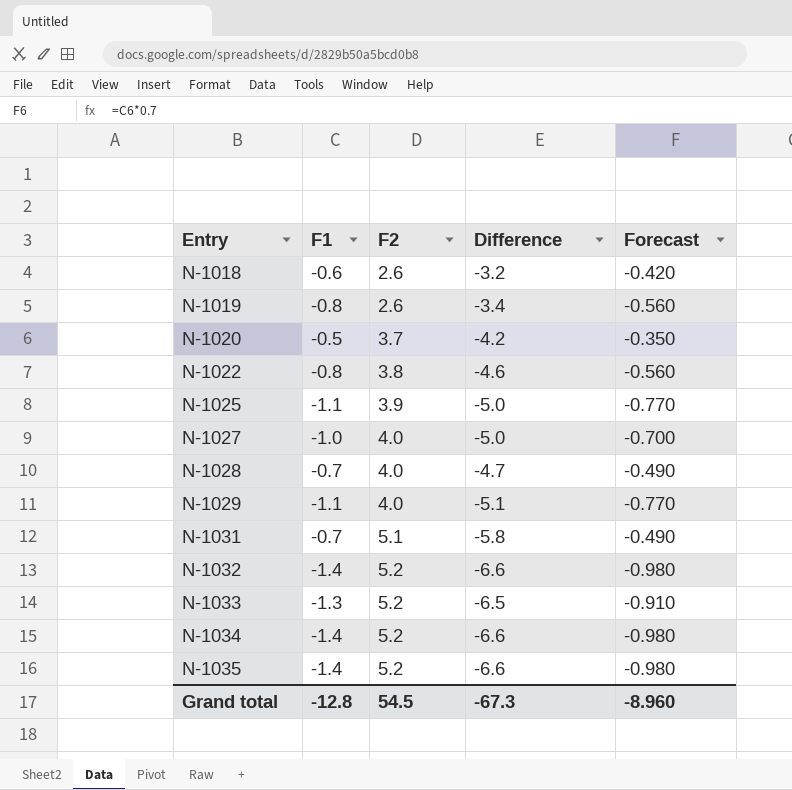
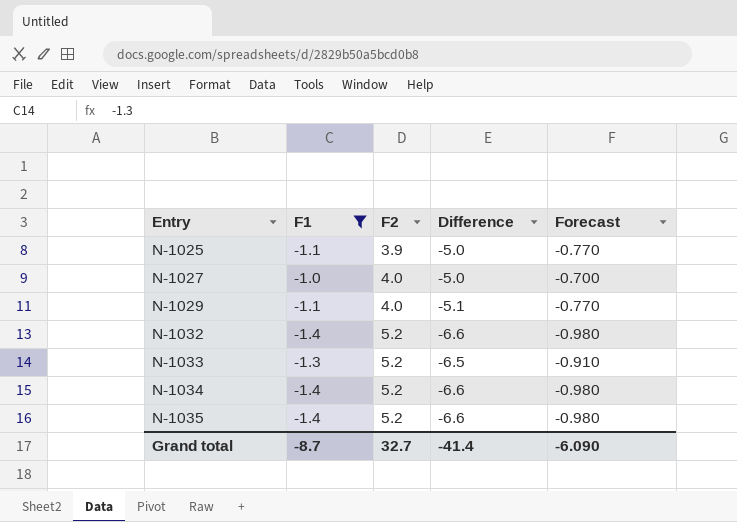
filter: none -> F1 <= -1.0
Grand total | F1: -12.8 -> -8.7
Grand total | F2: 54.5 -> 32.7
Grand total | Difference: -67.3 -> -41.4
Grand total | Forecast: -8.960 -> -6.090

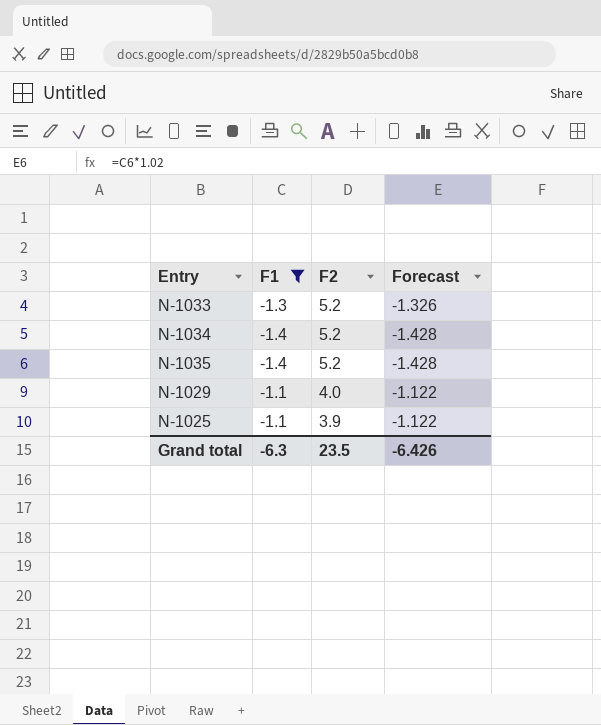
row order: Entry ascending -> F2 descending
column Difference | formula: [F1] - [F2] -> none
column Forecast | formula: [F1] * 0.7 -> [F1] * 1.02
row N-1027: -1.0 | 4.0 | -5.0 | -0.700 -> none
row N-1032: -1.4 | 5.2 | -6.6 | -0.980 -> none
Grand total | F1: -8.7 -> -6.3
Grand total | F2: 32.7 -> 23.5
Grand total | Forecast: -6.090 -> -6.426

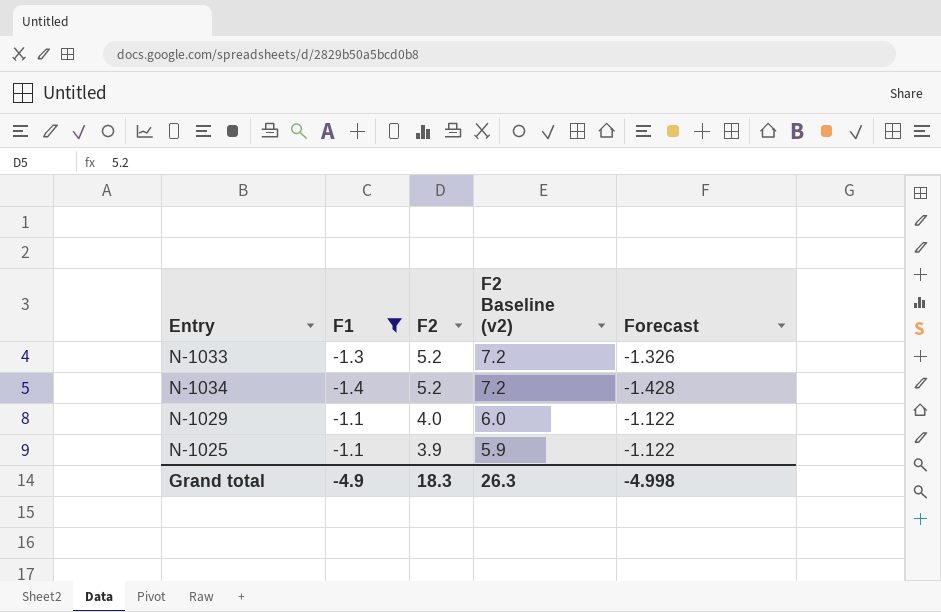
column F2 Baseline (v2) | formula: none -> [F2] + 2
row N-1035: -1.4 | 5.2 | -1.428 -> none
Grand total | F1: -6.3 -> -4.9
Grand total | F2: 23.5 -> 18.3
Grand total | Forecast: -6.426 -> -4.998

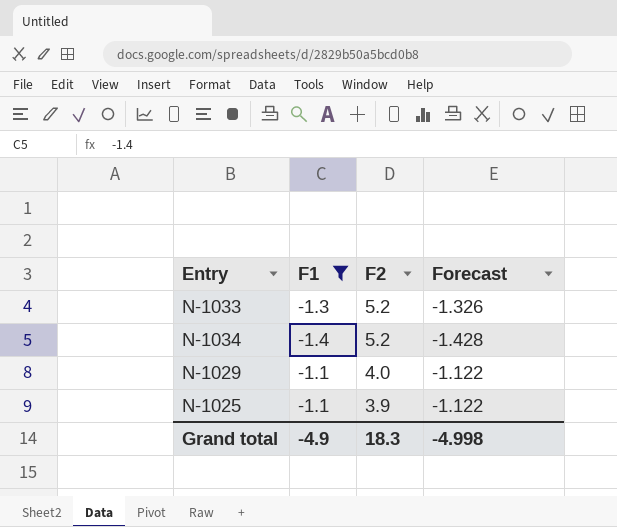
column F2 Baseline (v2) | formula: [F2] + 2 -> none

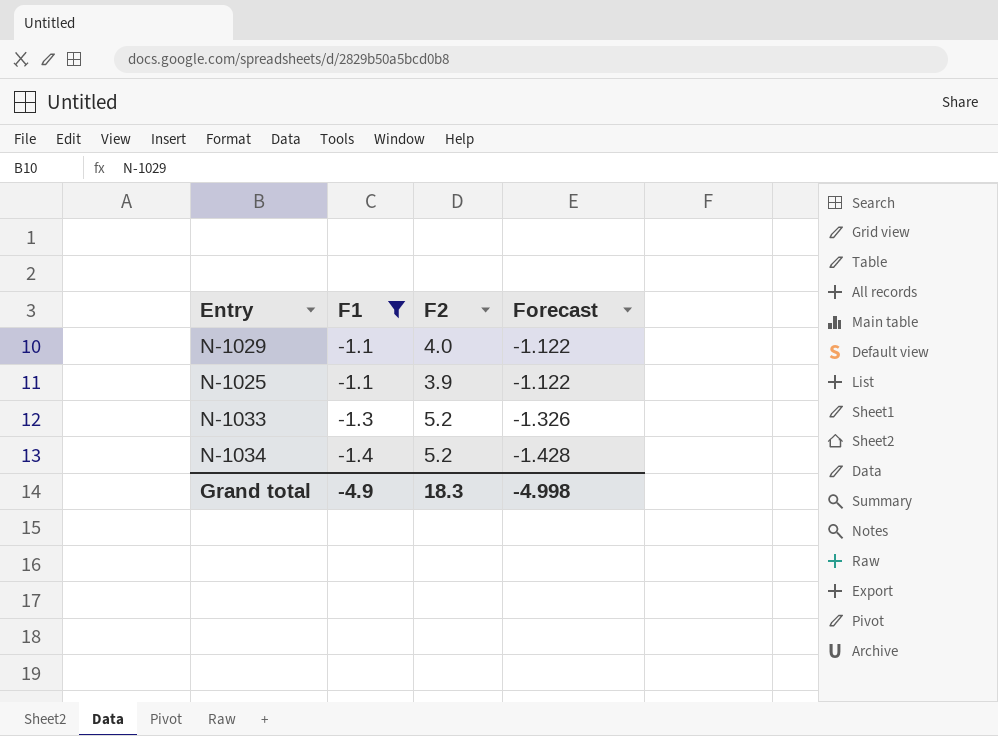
row order: F2 descending -> F1 descending

